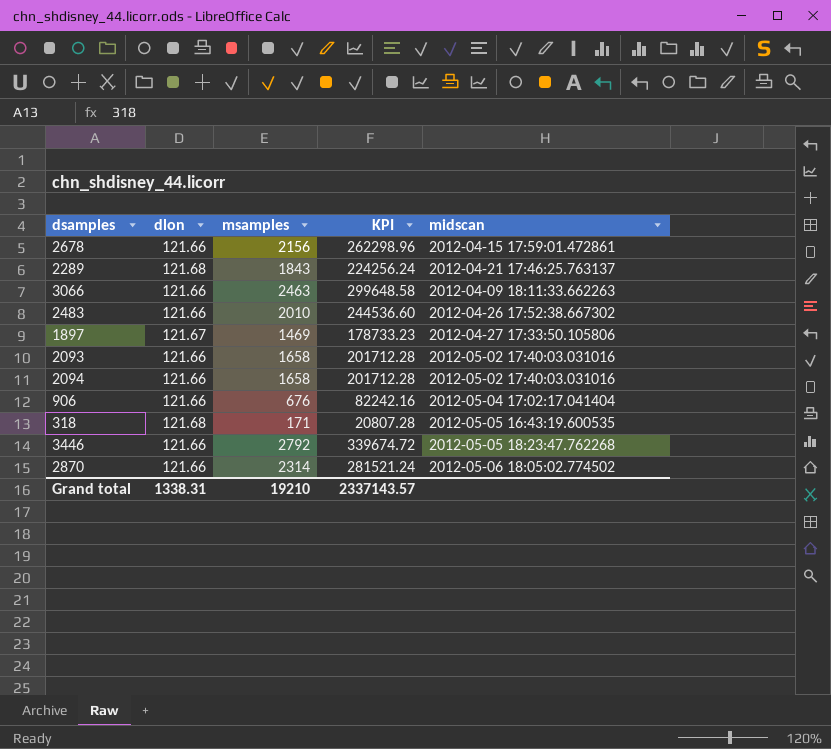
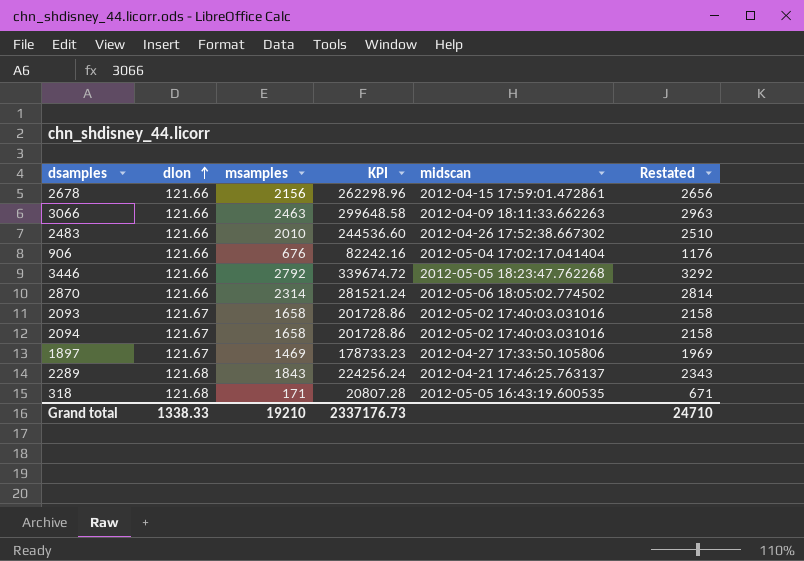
row order: none -> dlon ascending
column Restated | formula: none -> [msamples] + 500
2093 | dlon: 121.66 -> 121.67
2093 | KPI: 201712.28 -> 201728.86
2094 | dlon: 121.66 -> 121.67
2094 | KPI: 201712.28 -> 201728.86
Grand total | dlon: 1338.31 -> 1338.33
Grand total | KPI: 2337143.57 -> 2337176.73

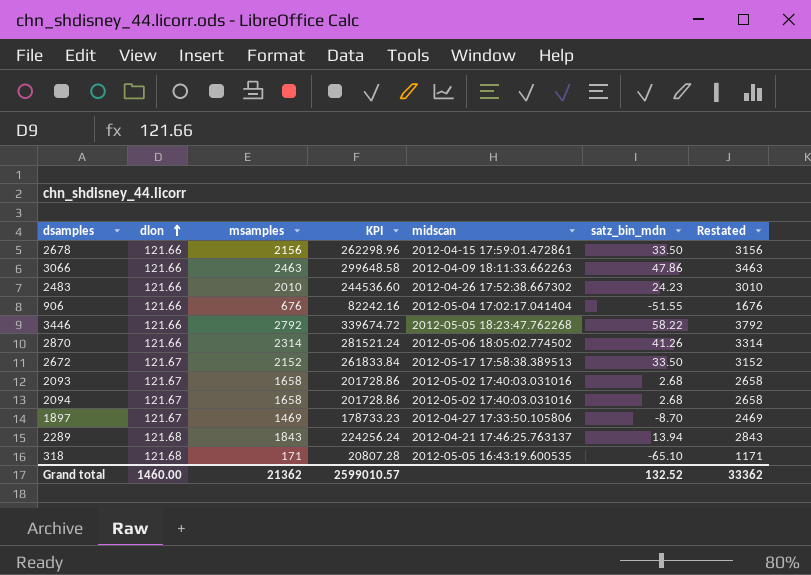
column satz_bin_mdn | position: none -> 6
column Restated | formula: [msamples] + 500 -> [msamples] + 1000
row 2672: none -> 121.67 | 2152 | 261833.84 | 2012-05-17 17:58:38.389513 | 33.50 | 3152
Grand total | dlon: 1338.33 -> 1460.00
Grand total | msamples: 19210 -> 21362
Grand total | KPI: 2337176.73 -> 2599010.57
Grand total | Restated: 24710 -> 33362

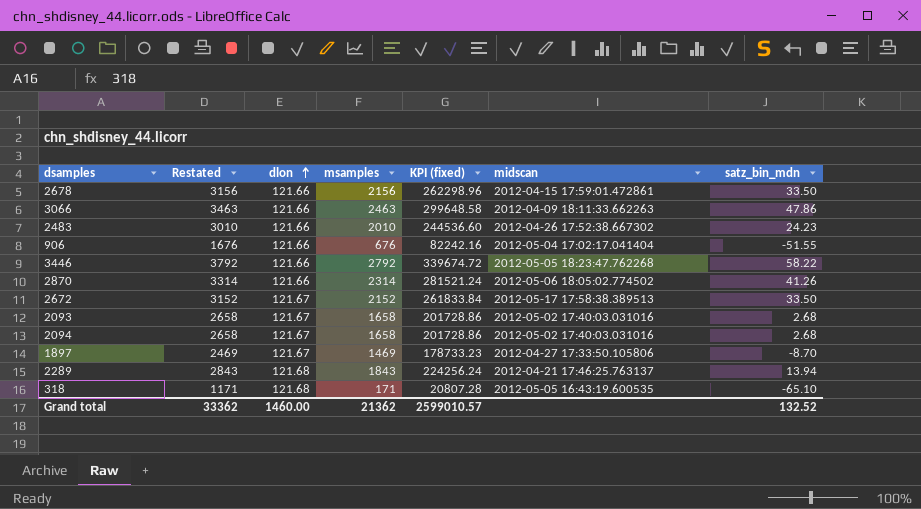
column Restated | position: 7 -> 2
column name: KPI -> KPI (fixed)

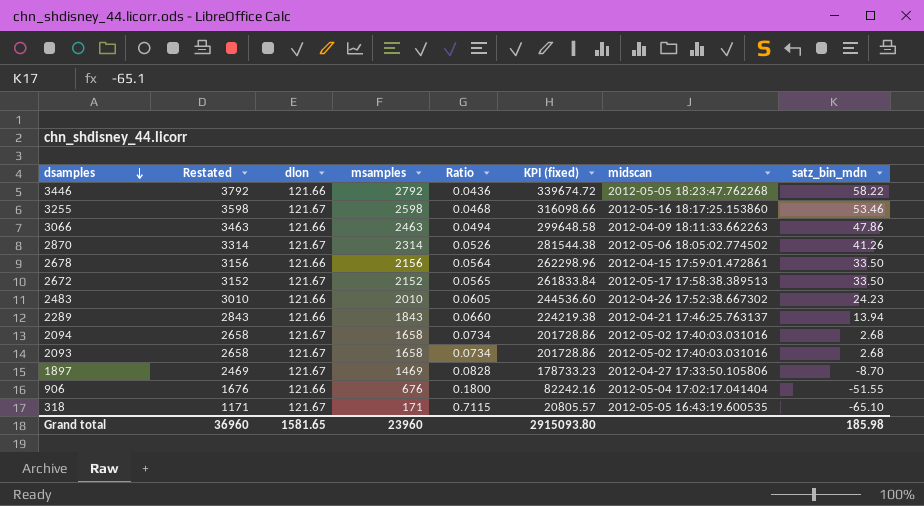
row order: dlon ascending -> dsamples descending
column Ratio | formula: none -> [dlon] / [msamples]
row 3255: none -> 3598 | 121.67 | 2598 | 0.0468 | 316098.66 | 2012-05-16 18:17:25.153860 | 53.46
2870 | dlon: 121.66 -> 121.67
2870 | KPI (fixed): 281521.24 -> 281544.38
2289 | dlon: 121.68 -> 121.66
2289 | KPI (fixed): 224256.24 -> 224219.38
318 | dlon: 121.68 -> 121.67
318 | KPI (fixed): 20807.28 -> 20805.57
Grand total | Restated: 33362 -> 36960
Grand total | dlon: 1460.00 -> 1581.65
Grand total | msamples: 21362 -> 23960
Grand total | KPI (fixed): 2599010.57 -> 2915093.80
Grand total | satz_bin_mdn: 132.52 -> 185.98

